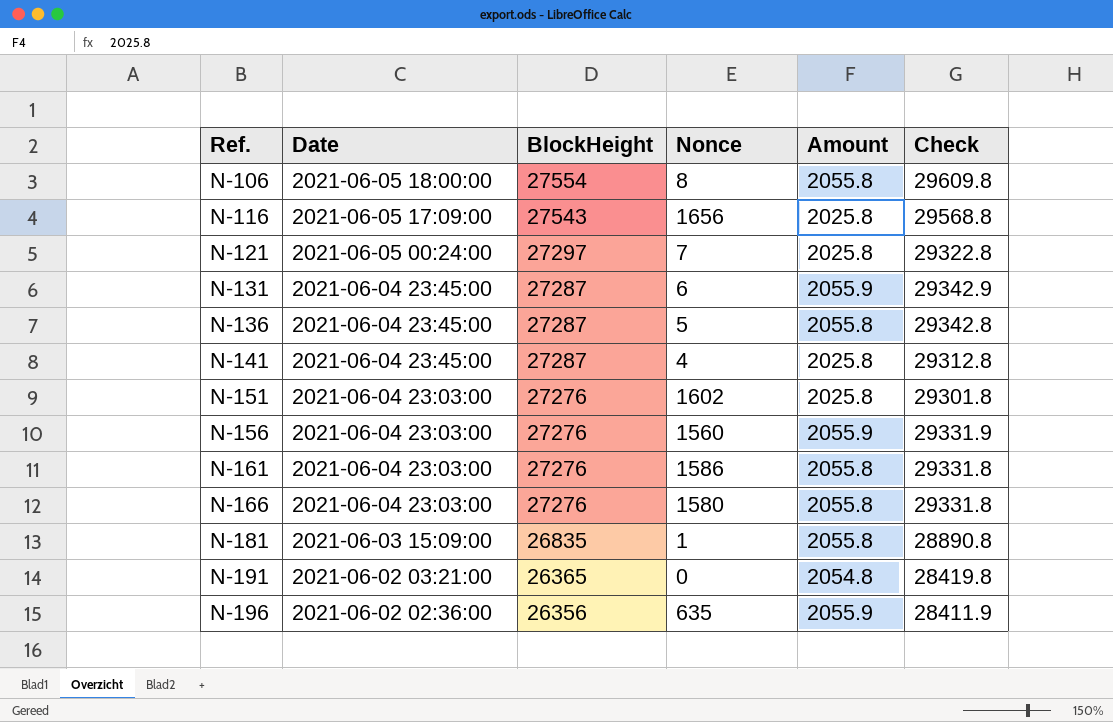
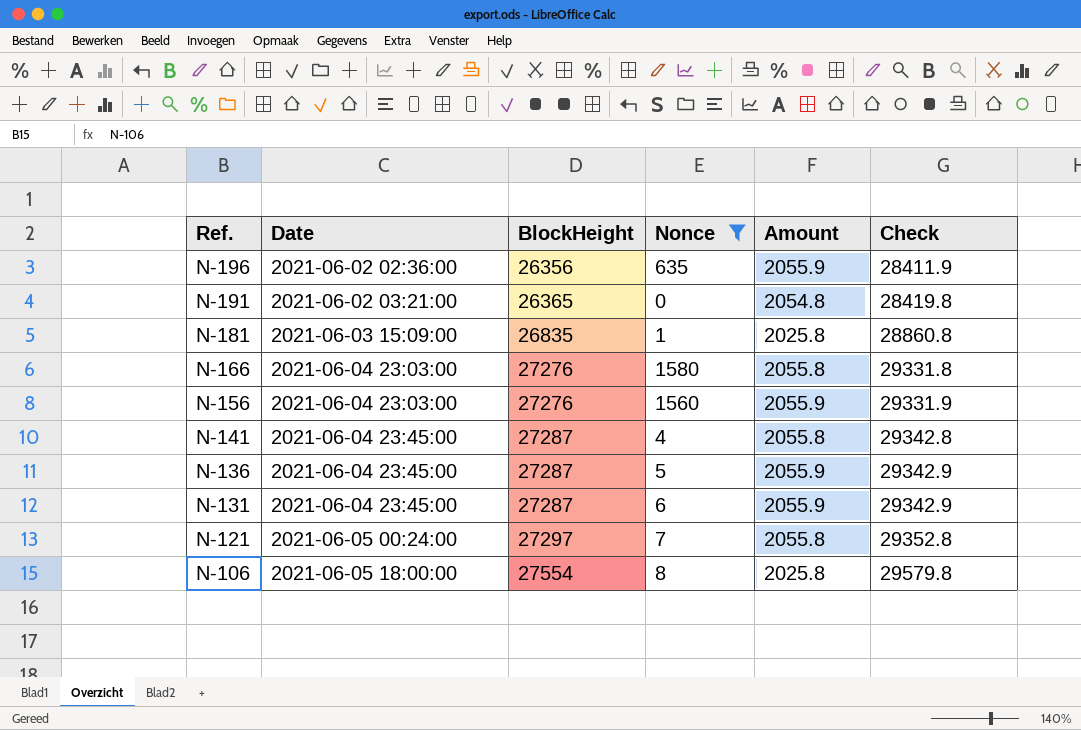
filter: none -> Nonce <= 1580
row order: Ref. ascending -> Ref. descending
N-181 | Amount: 2055.8 -> 2025.8
N-181 | Check: 28890.8 -> 28860.8
N-141 | Amount: 2025.8 -> 2055.8
N-141 | Check: 29312.8 -> 29342.8
N-136 | Amount: 2055.8 -> 2055.9
N-136 | Check: 29342.8 -> 29342.9
N-121 | Amount: 2025.8 -> 2055.8
N-121 | Check: 29322.8 -> 29352.8
N-106 | Amount: 2055.8 -> 2025.8
N-106 | Check: 29609.8 -> 29579.8

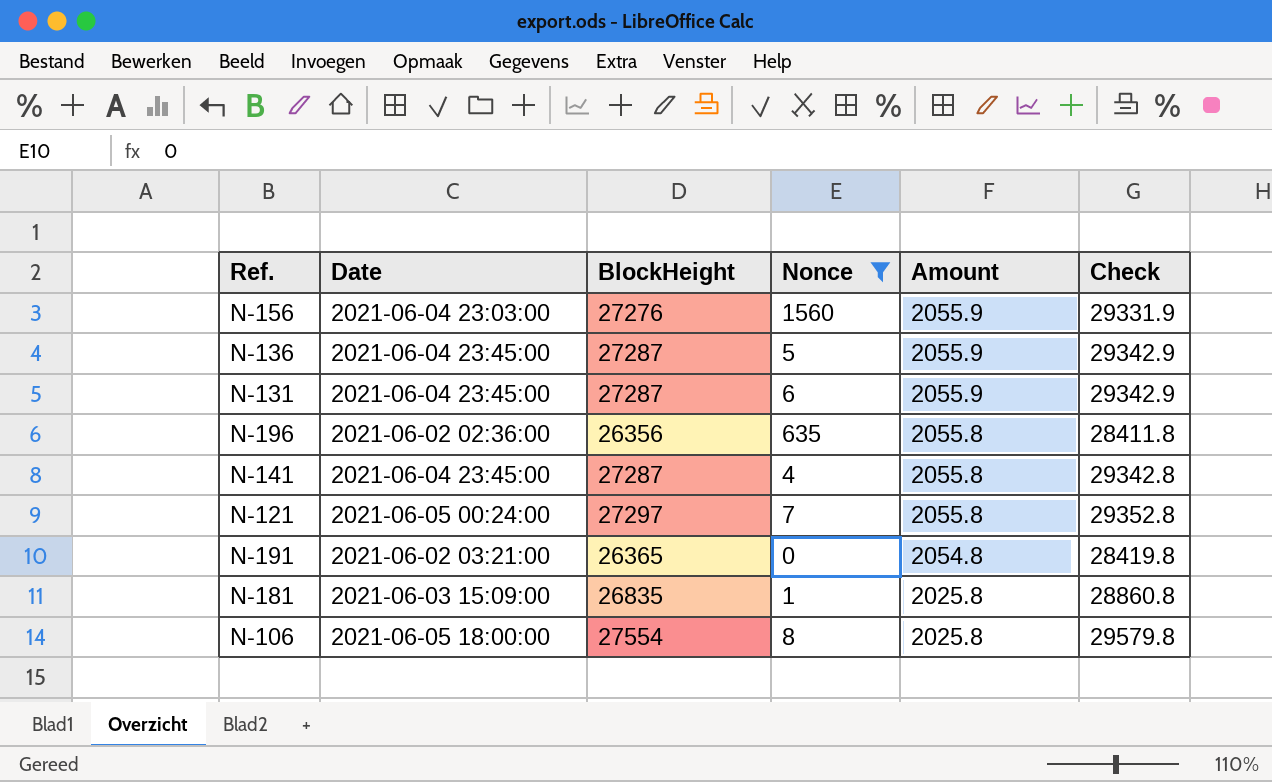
row order: Ref. descending -> Amount descending
row N-166: 2021-06-04 23:03:00 | 27276 | 1580 | 2055.8 | 29331.8 -> none
N-196 | Amount: 2055.9 -> 2055.8
N-196 | Check: 28411.9 -> 28411.8

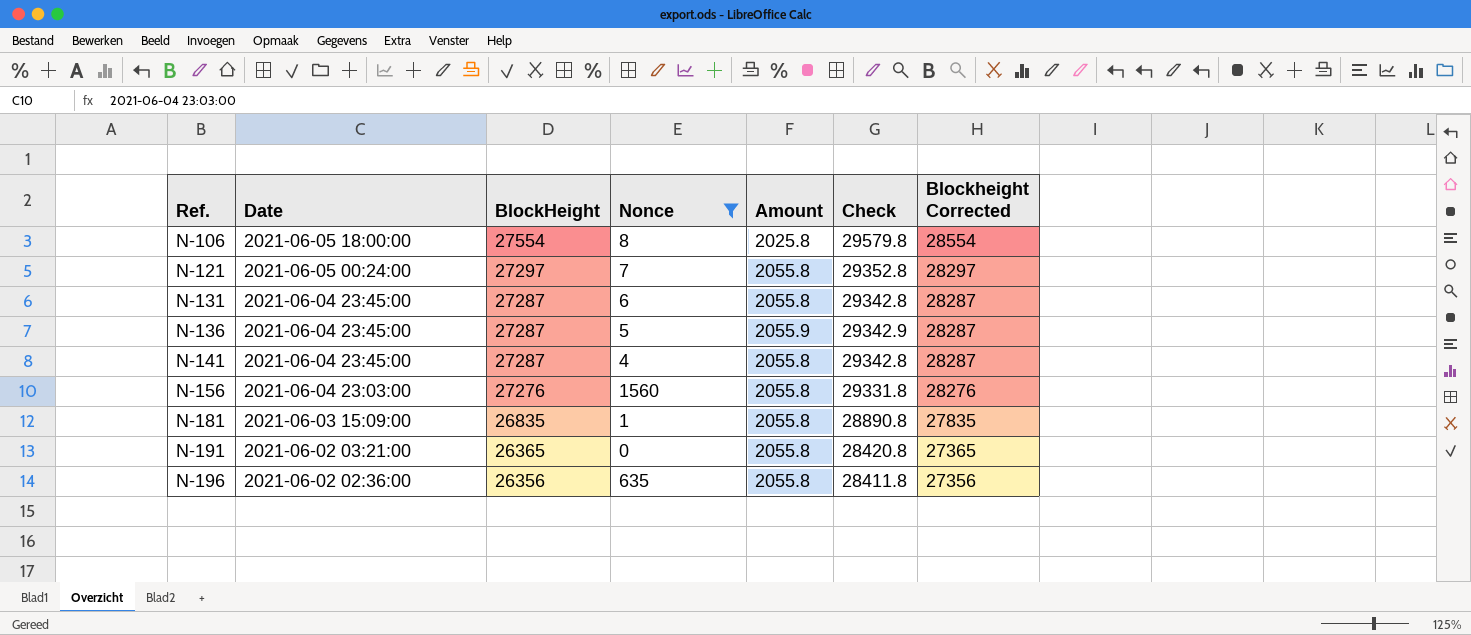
row order: Amount descending -> Ref. ascending
column Blockheight Corrected | formula: none -> [BlockHeight] + 1000
N-131 | Amount: 2055.9 -> 2055.8
N-131 | Check: 29342.9 -> 29342.8
N-156 | Amount: 2055.9 -> 2055.8
N-156 | Check: 29331.9 -> 29331.8
N-181 | Amount: 2025.8 -> 2055.8
N-181 | Check: 28860.8 -> 28890.8
N-191 | Amount: 2054.8 -> 2055.8
N-191 | Check: 28419.8 -> 28420.8

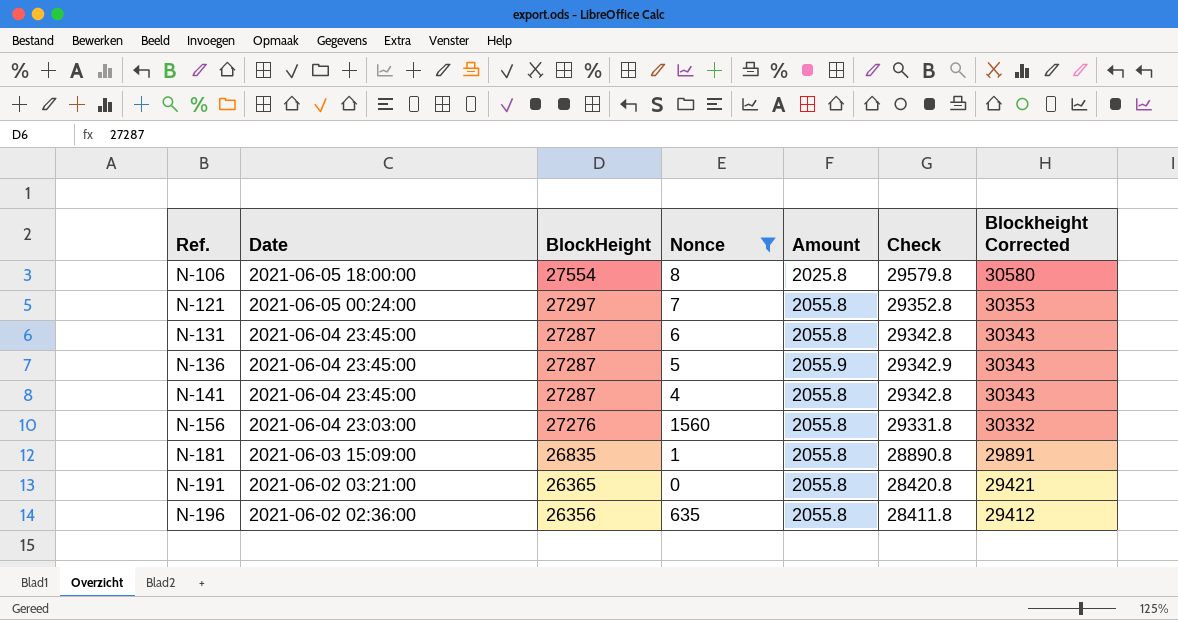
column Blockheight Corrected | formula: [BlockHeight] + 1000 -> [Check] + 1000

